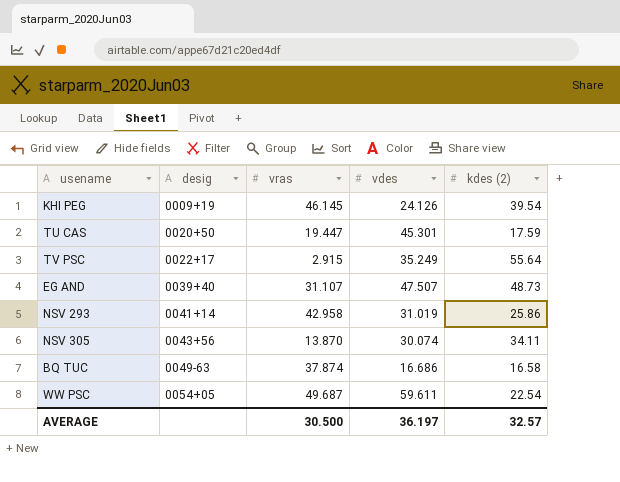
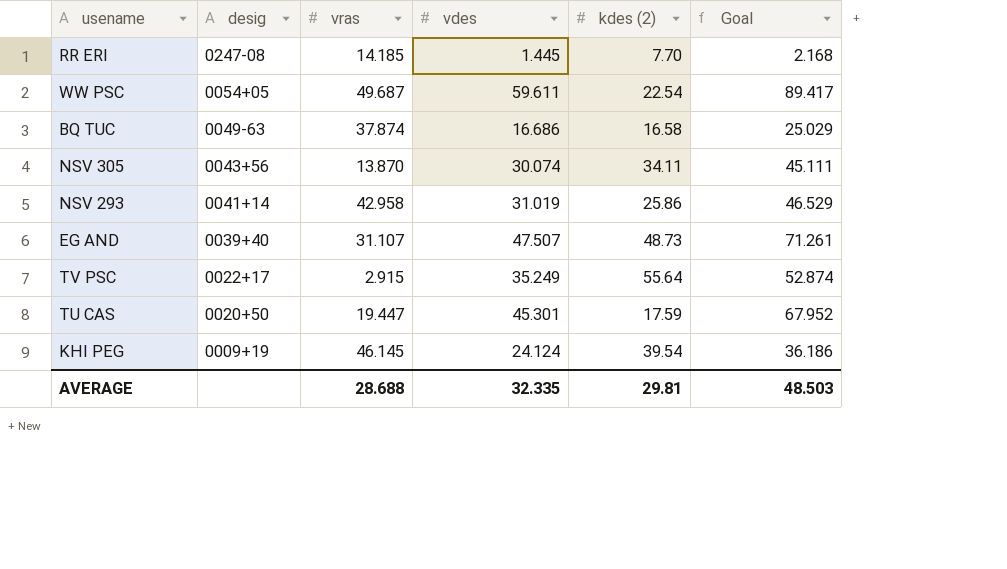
row order: desig ascending -> desig descending
column Goal | formula: none -> [vdes] * 1.5
row RR ERI: none -> 0247-08 | 14.185 | 1.445 | 7.70 | 2.168
KHI PEG | vdes: 24.126 -> 24.124
AVERAGE | vras: 30.500 -> 28.688
AVERAGE | vdes: 36.197 -> 32.335
AVERAGE | kdes (2): 32.57 -> 29.81

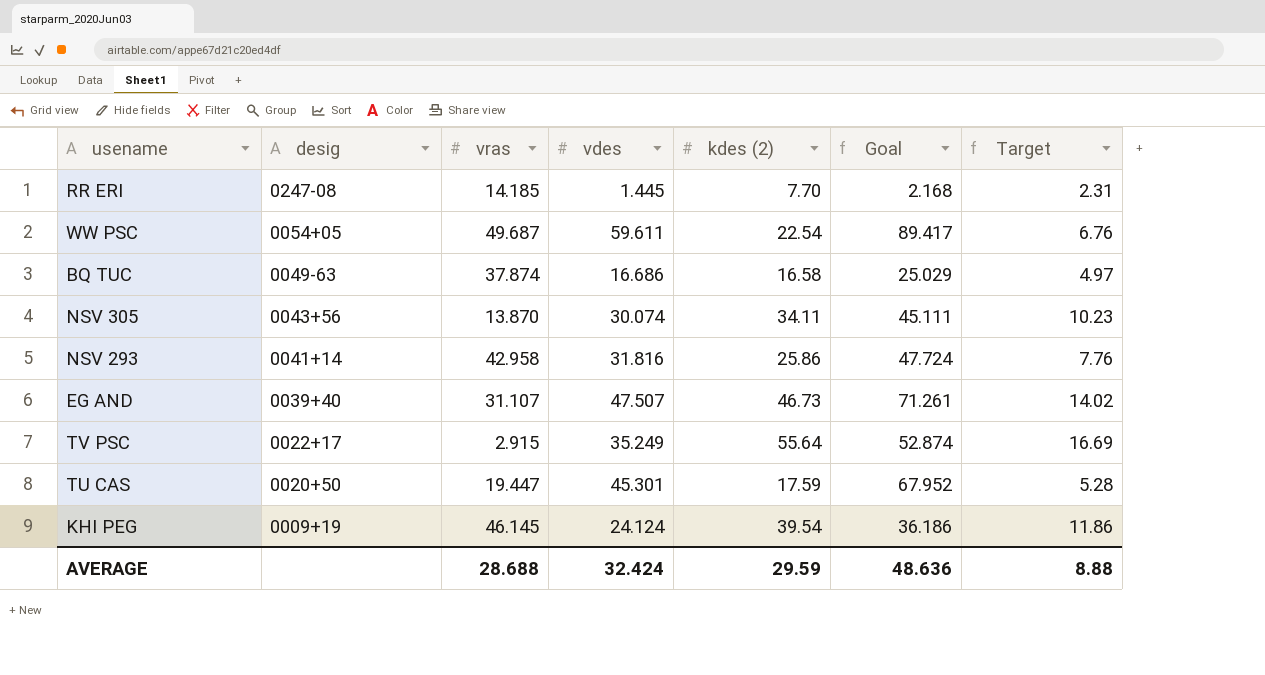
column Target | formula: none -> [kdes (2)] * 0.3
NSV 293 | vdes: 31.019 -> 31.816
NSV 293 | Goal: 46.529 -> 47.724
EG AND | kdes (2): 48.73 -> 46.73
AVERAGE | vdes: 32.335 -> 32.424
AVERAGE | kdes (2): 29.81 -> 29.59
AVERAGE | Goal: 48.503 -> 48.636

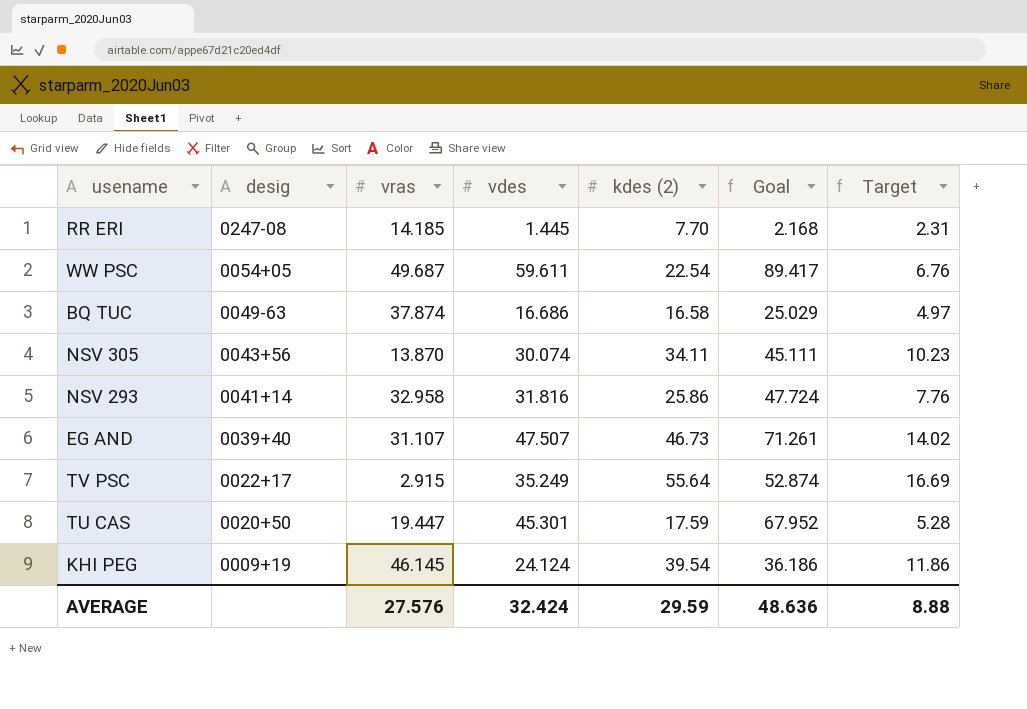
NSV 293 | vras: 42.958 -> 32.958
AVERAGE | vras: 28.688 -> 27.576

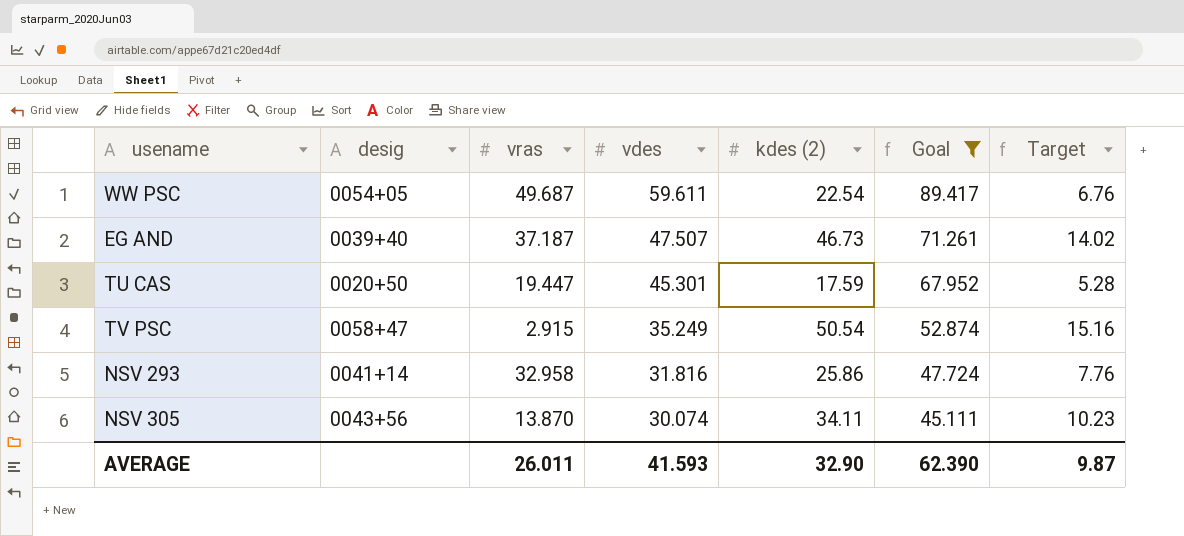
filter: none -> Goal >= 45.111
row order: desig descending -> vdes descending
EG AND | vras: 31.107 -> 37.187
TV PSC | desig: 0022+17 -> 0058+47
TV PSC | kdes (2): 55.64 -> 50.54
TV PSC | Target: 16.69 -> 15.16
AVERAGE | vras: 27.576 -> 26.011
AVERAGE | vdes: 32.424 -> 41.593
AVERAGE | kdes (2): 29.59 -> 32.90
AVERAGE | Goal: 48.636 -> 62.390
AVERAGE | Target: 8.88 -> 9.87

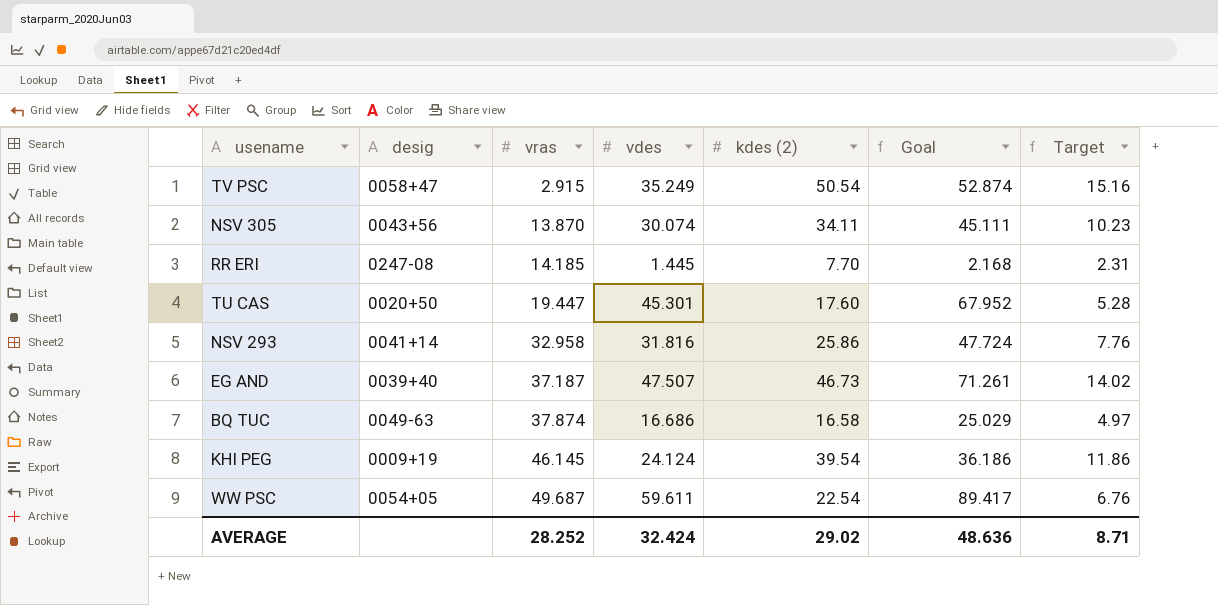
filter: Goal >= 45.111 -> none
row order: vdes descending -> vras ascending
TU CAS | kdes (2): 17.59 -> 17.60
AVERAGE | vras: 26.011 -> 28.252
AVERAGE | vdes: 41.593 -> 32.424
AVERAGE | kdes (2): 32.90 -> 29.02
AVERAGE | Goal: 62.390 -> 48.636
AVERAGE | Target: 9.87 -> 8.71

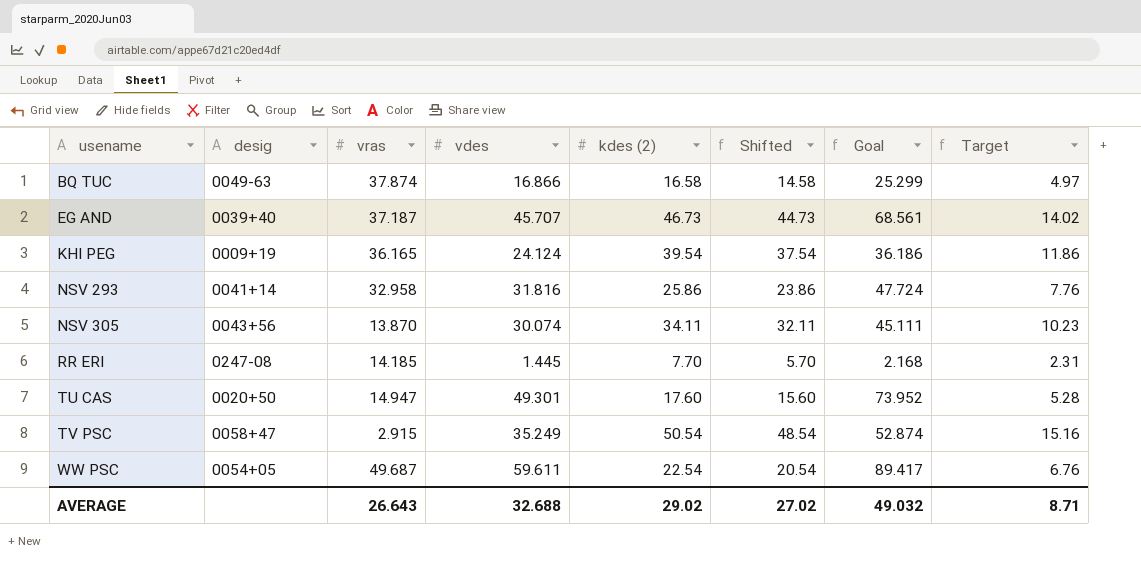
row order: vras ascending -> usename ascending
column Shifted | formula: none -> [kdes (2)] - 2
BQ TUC | vdes: 16.686 -> 16.866
BQ TUC | Goal: 25.029 -> 25.299
EG AND | vdes: 47.507 -> 45.707
EG AND | Goal: 71.261 -> 68.561
KHI PEG | vras: 46.145 -> 36.165
TU CAS | vras: 19.447 -> 14.947
TU CAS | vdes: 45.301 -> 49.301
TU CAS | Goal: 67.952 -> 73.952
AVERAGE | vras: 28.252 -> 26.643
AVERAGE | vdes: 32.424 -> 32.688
AVERAGE | Goal: 48.636 -> 49.032

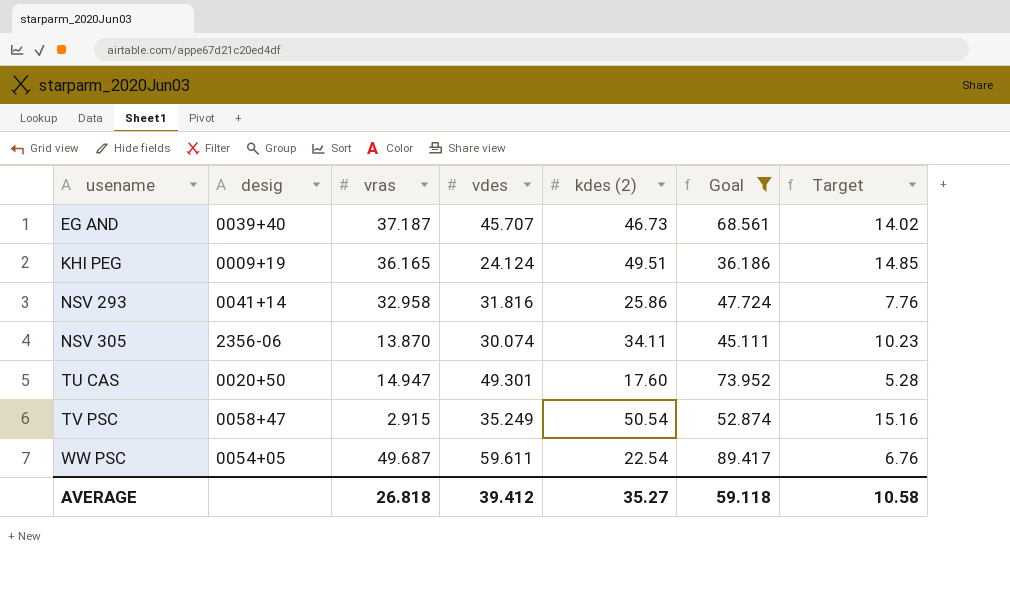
filter: none -> Goal >= 36.186
column Shifted | formula: [kdes (2)] - 2 -> none
KHI PEG | kdes (2): 39.54 -> 49.51
KHI PEG | Target: 11.86 -> 14.85
NSV 305 | desig: 0043+56 -> 2356-06
AVERAGE | vras: 26.643 -> 26.818
AVERAGE | vdes: 32.688 -> 39.412
AVERAGE | kdes (2): 29.02 -> 35.27
AVERAGE | Goal: 49.032 -> 59.118
AVERAGE | Target: 8.71 -> 10.58

